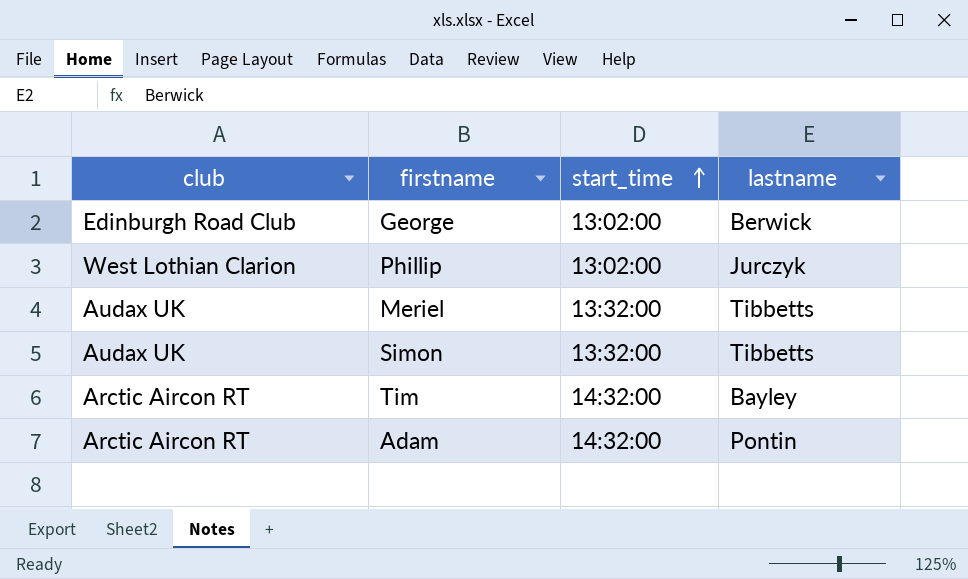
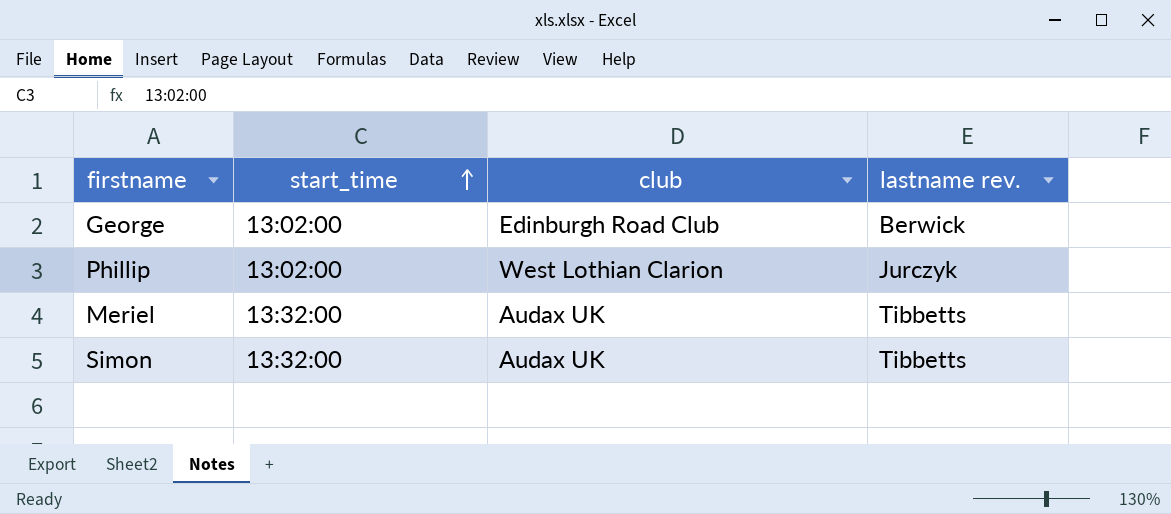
column club | position: 1 -> 3
column name: lastname -> lastname rev.
row Tim: Arctic Aircon RT | 14:32:00 | Bayley -> none
row Adam: Arctic Aircon RT | 14:32:00 | Pontin -> none

